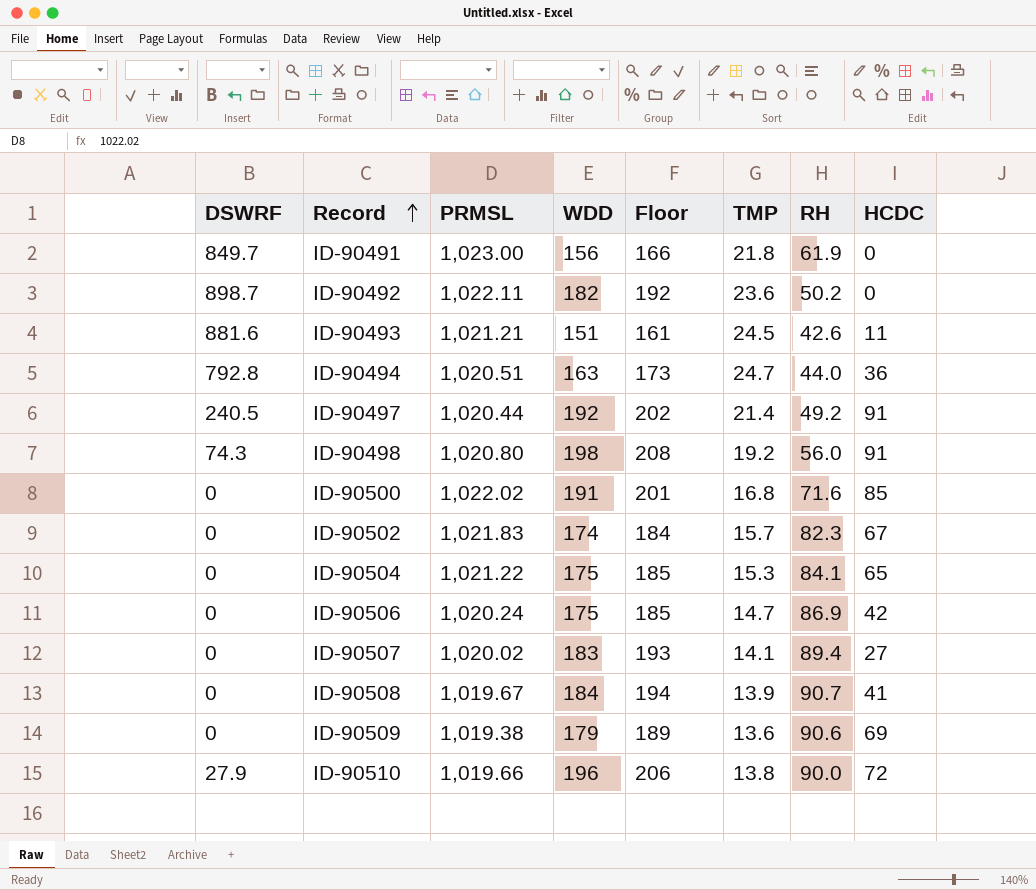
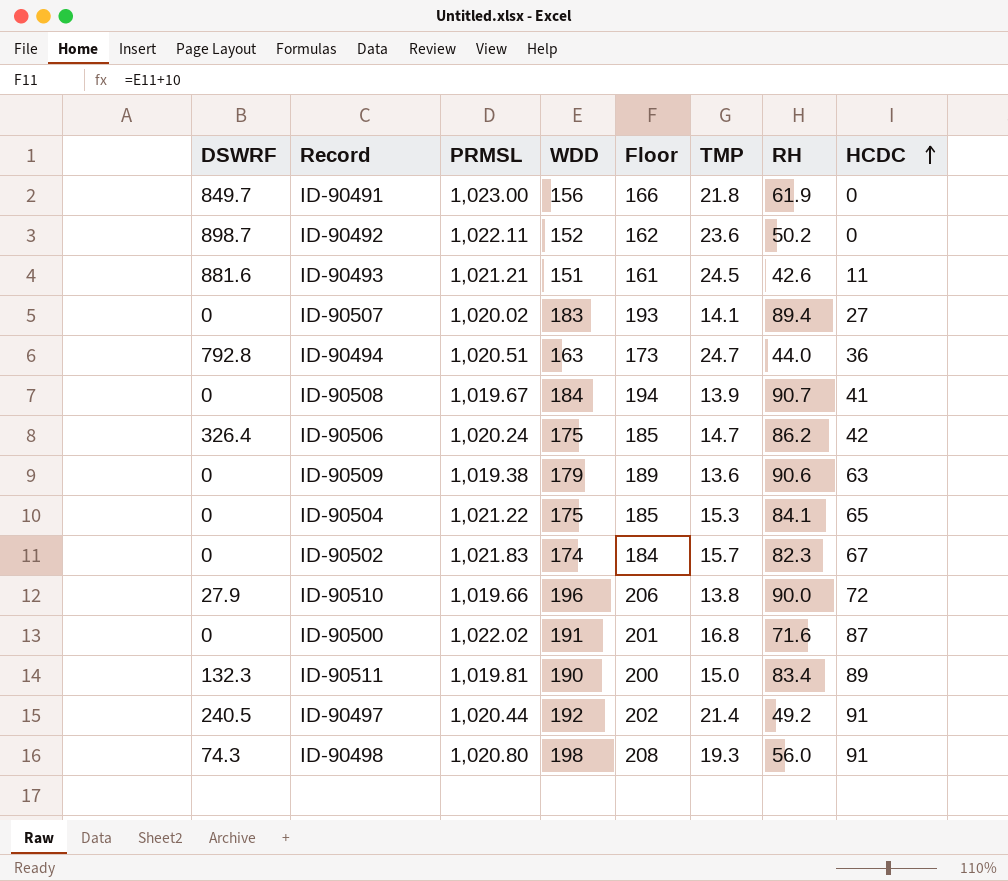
row order: Record ascending -> HCDC ascending
ID-90492 | WDD: 182 -> 152
ID-90492 | Floor: 192 -> 162
ID-90506 | DSWRF: 0 -> 326.4
ID-90506 | RH: 86.9 -> 86.2
ID-90509 | HCDC: 69 -> 63
ID-90500 | HCDC: 85 -> 87
row ID-90511: none -> 132.3 | 1,019.81 | 190 | 200 | 15.0 | 83.4 | 89
ID-90498 | TMP: 19.2 -> 19.3

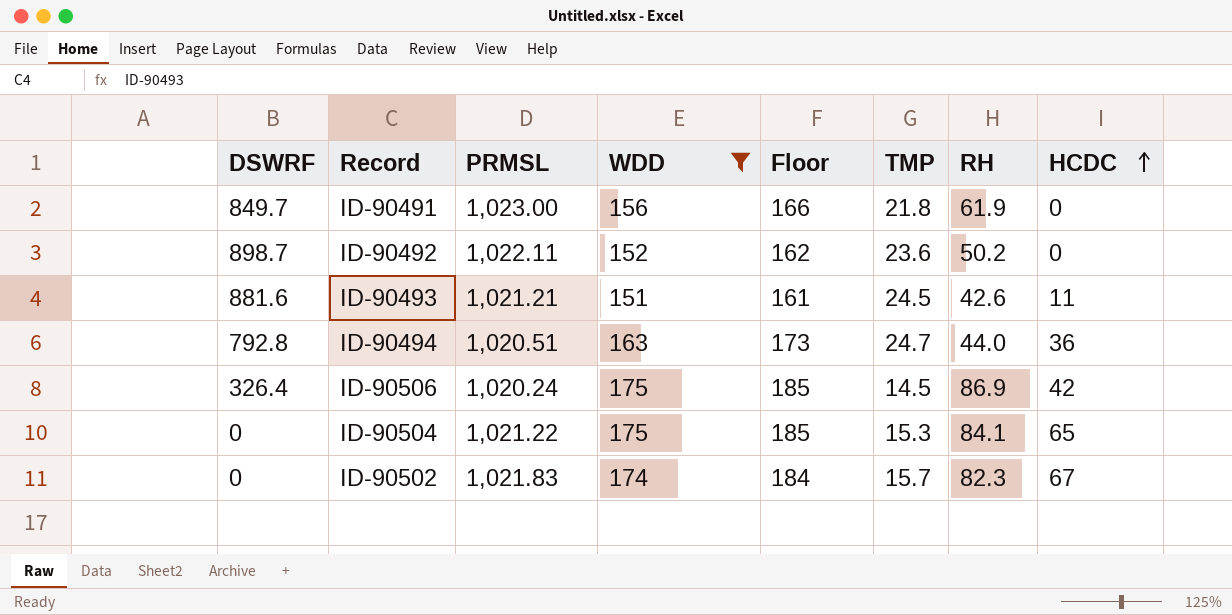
filter: none -> WDD <= 175
ID-90506 | TMP: 14.7 -> 14.5
ID-90506 | RH: 86.2 -> 86.9

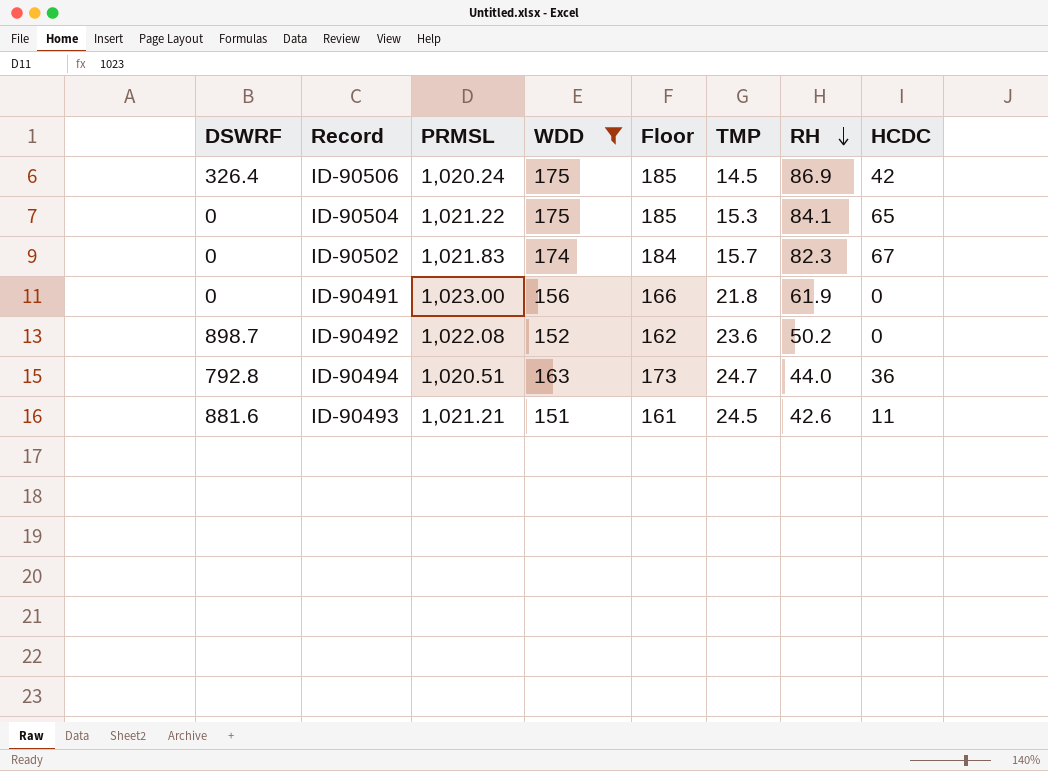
row order: HCDC ascending -> RH descending
ID-90491 | DSWRF: 849.7 -> 0
ID-90492 | PRMSL: 1,022.11 -> 1,022.08

